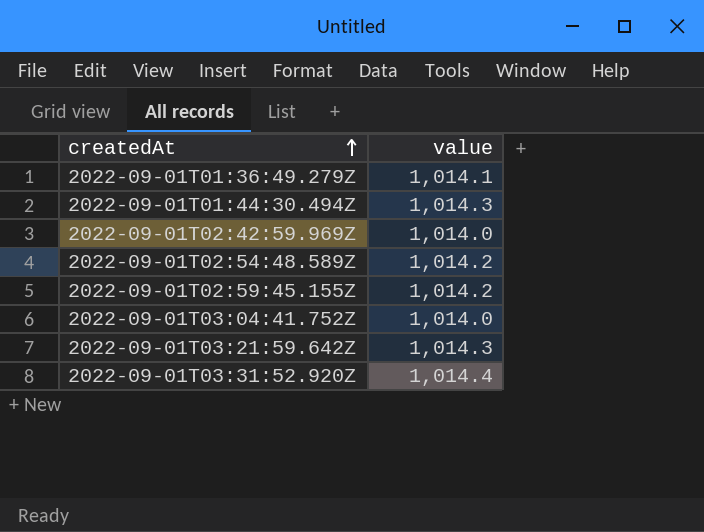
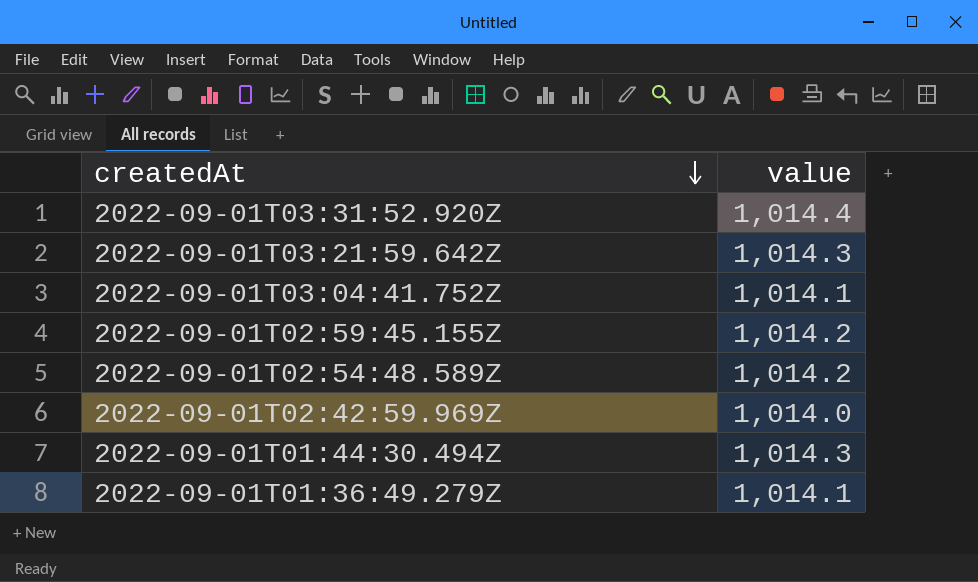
row order: createdAt ascending -> createdAt descending
2022-09-01T03:04:41.752Z | value: 1,014.0 -> 1,014.1

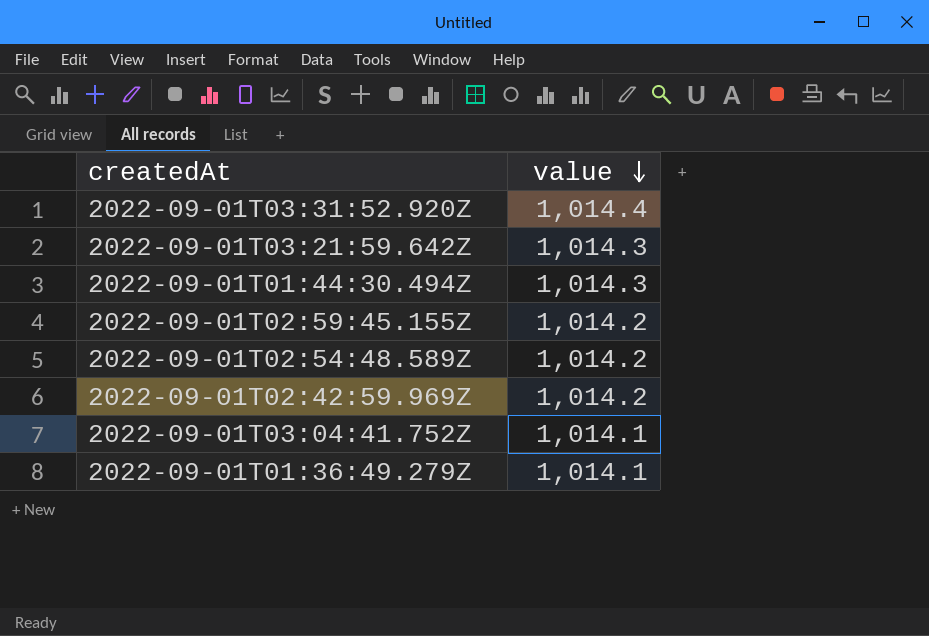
row order: createdAt descending -> value descending
2022-09-01T02:42:59.969Z | value: 1,014.0 -> 1,014.2

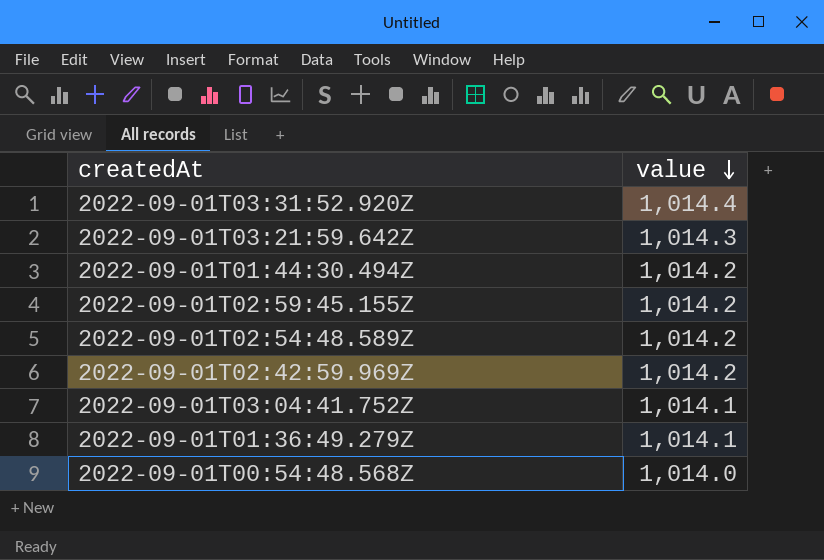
2022-09-01T01:44:30.494Z | value: 1,014.3 -> 1,014.2
row 2022-09-01T00:54:48.568Z: none -> 1,014.0

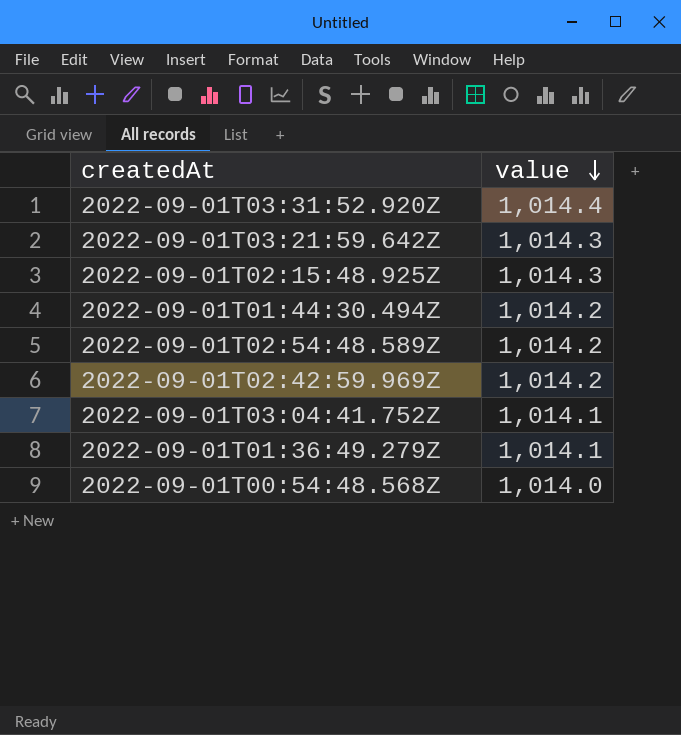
row 2022-09-01T02:59:45.155Z: 1,014.2 -> none
row 2022-09-01T02:15:48.925Z: none -> 1,014.3

